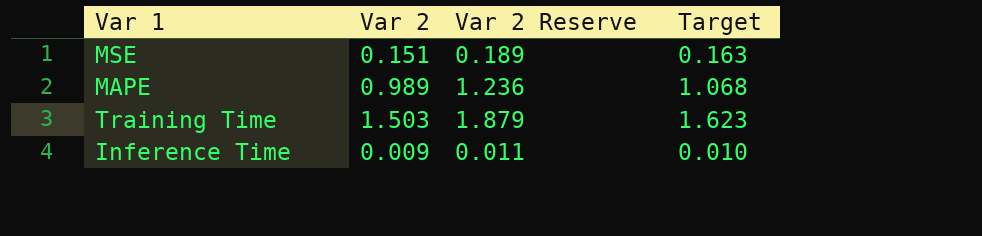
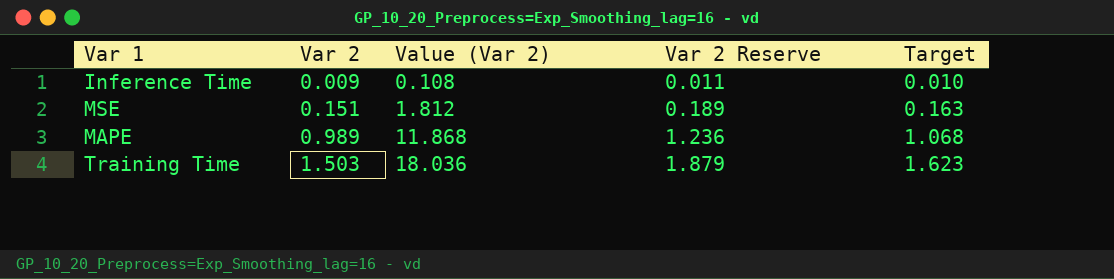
row order: none -> Var 2 ascending
column Value (Var 2) | formula: none -> [Var 2] * 12

